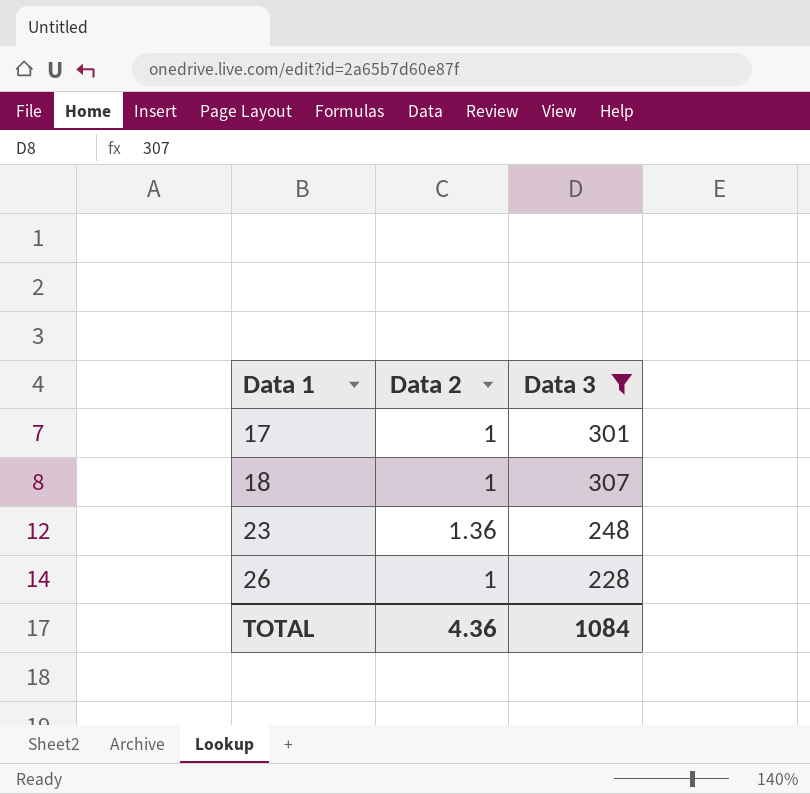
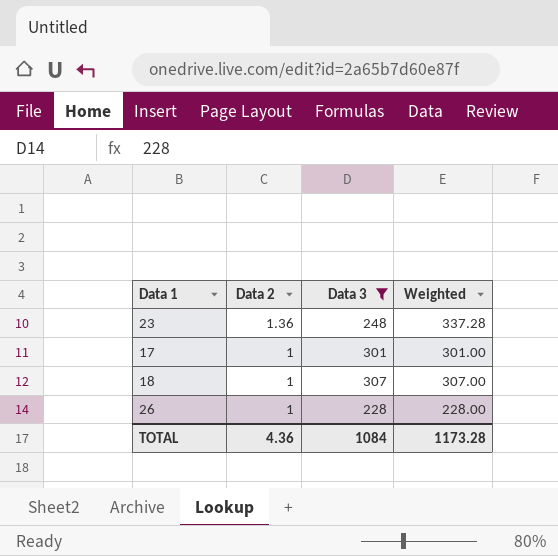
row order: Data 1 ascending -> Data 2 descending
column Weighted | formula: none -> [Data 2] * [Data 3]

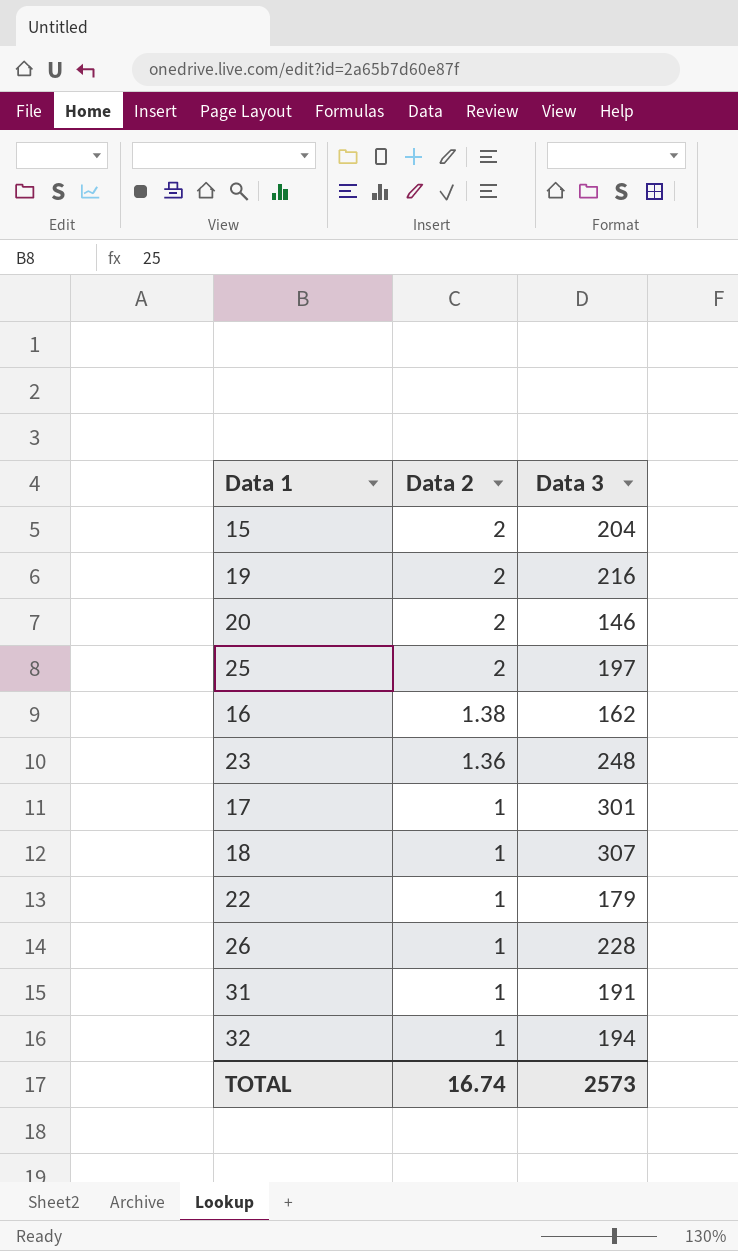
filter: Data 3 >= 228 -> none
column Weighted | formula: [Data 2] * [Data 3] -> none
TOTAL | Data 2: 4.36 -> 16.74
TOTAL | Data 3: 1084 -> 2573

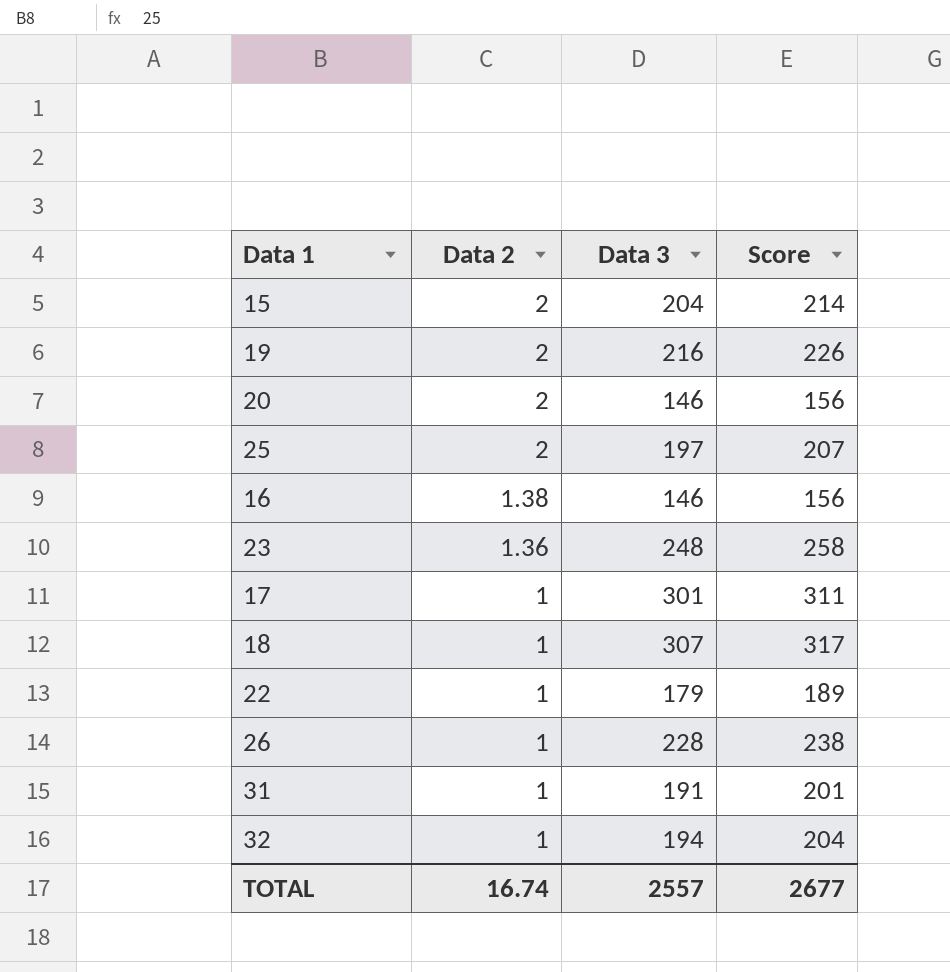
column Score | formula: none -> [Data 3] + 10
16 | Data 3: 162 -> 146
TOTAL | Data 3: 2573 -> 2557

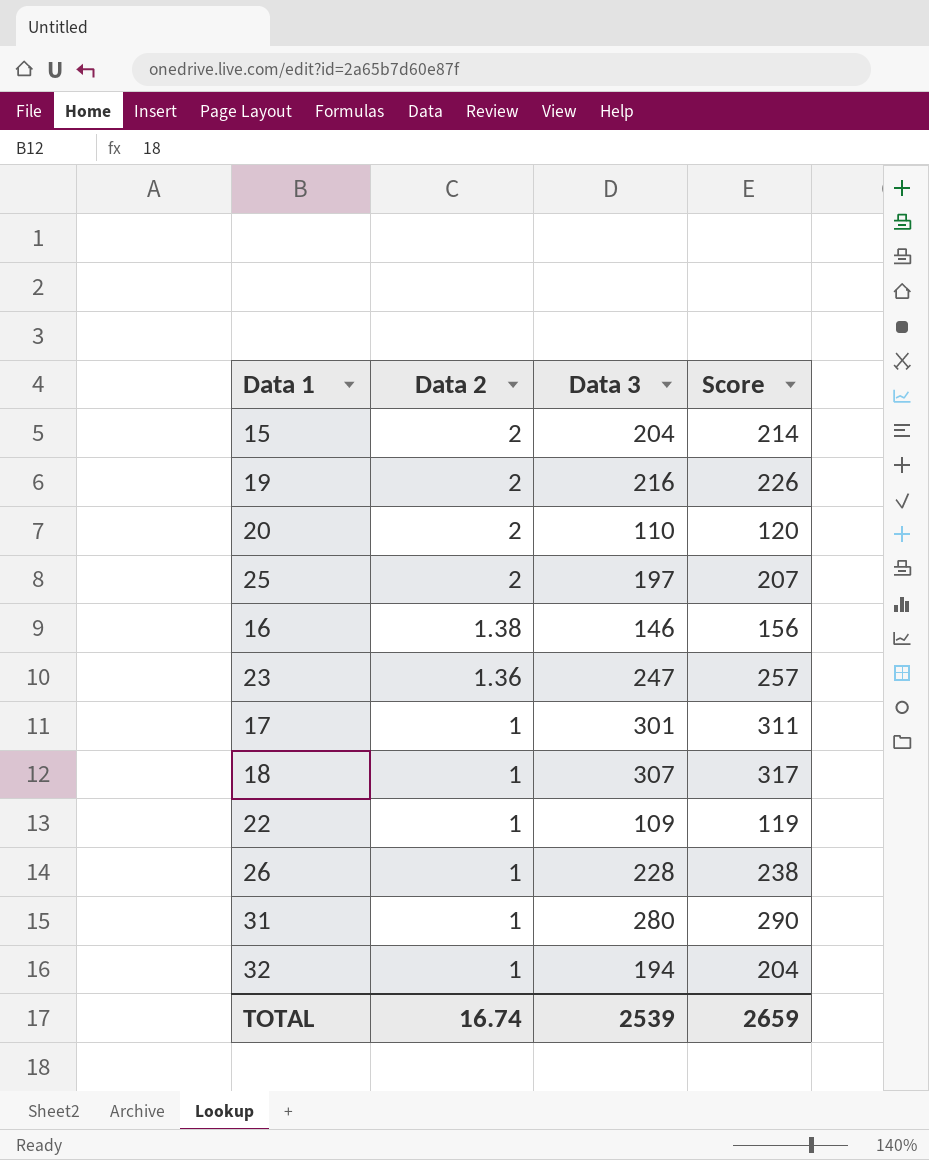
20 | Data 3: 146 -> 110
20 | Score: 156 -> 120
23 | Data 3: 248 -> 247
23 | Score: 258 -> 257
22 | Data 3: 179 -> 109
22 | Score: 189 -> 119
31 | Data 3: 191 -> 280
31 | Score: 201 -> 290
TOTAL | Data 3: 2557 -> 2539
TOTAL | Score: 2677 -> 2659

